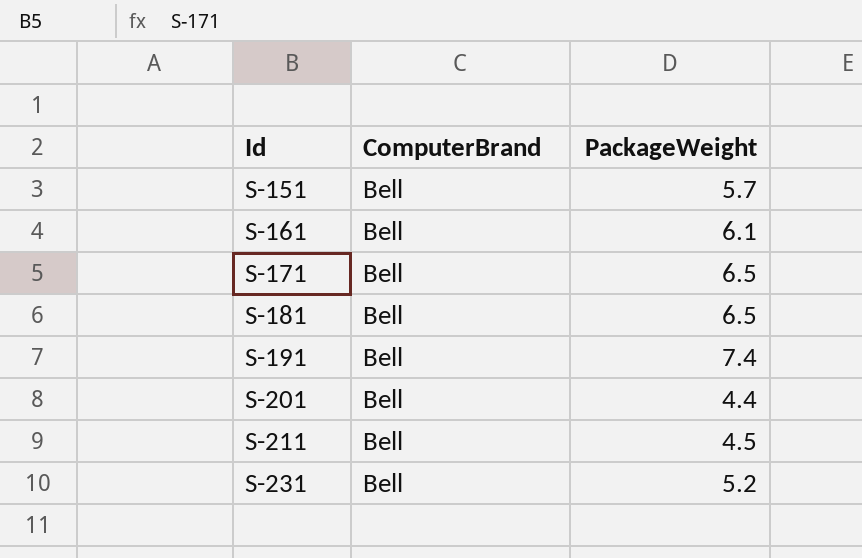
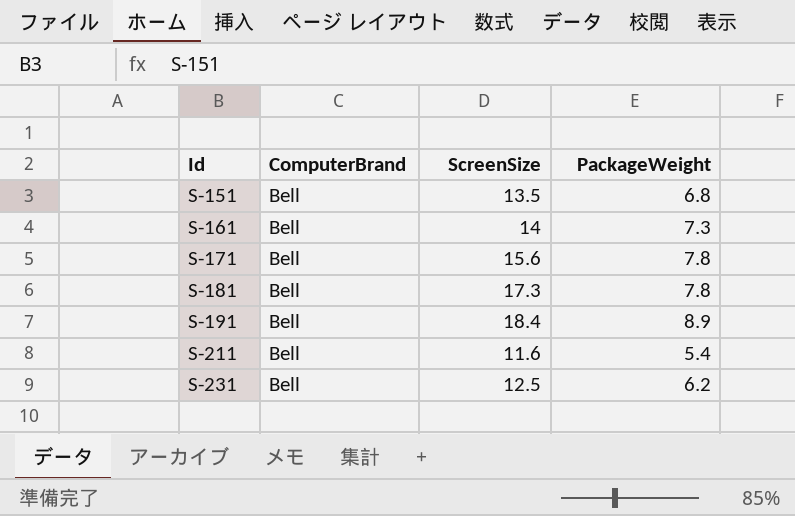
column ScreenSize | position: none -> 3
row S-201: Bell | 4.4 -> none
S-151 | PackageWeight: 5.7 -> 6.8
S-161 | PackageWeight: 6.1 -> 7.3
S-171 | PackageWeight: 6.5 -> 7.8
S-181 | PackageWeight: 6.5 -> 7.8
S-191 | PackageWeight: 7.4 -> 8.9
S-211 | PackageWeight: 4.5 -> 5.4
S-231 | PackageWeight: 5.2 -> 6.2

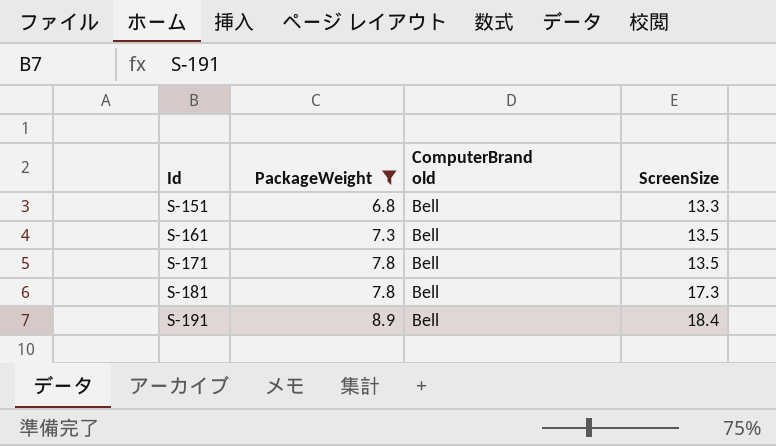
filter: none -> PackageWeight >= 6.8
column PackageWeight | position: 4 -> 2
column name: ComputerBrand -> ComputerBrand old
S-151 | ScreenSize: 13.5 -> 13.3
S-161 | ScreenSize: 14 -> 13.5
S-171 | ScreenSize: 15.6 -> 13.5

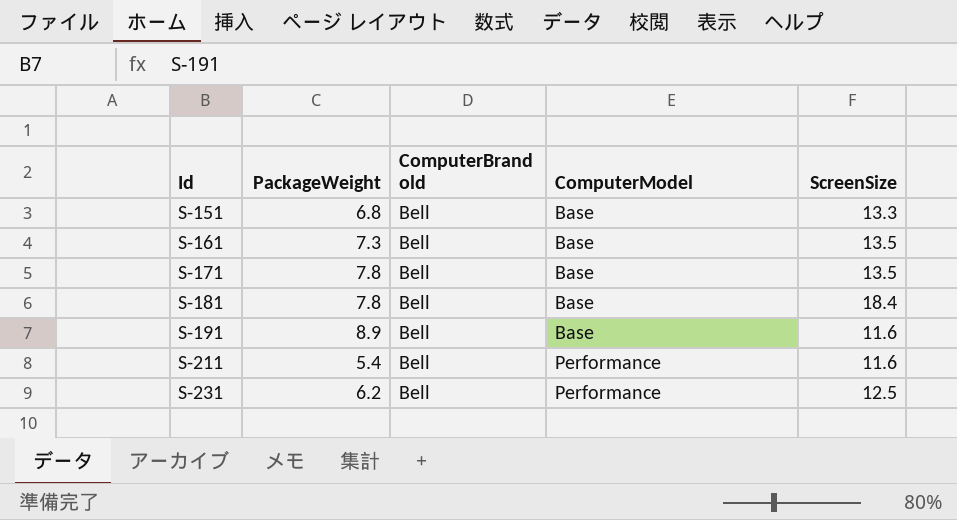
filter: PackageWeight >= 6.8 -> none
column ComputerModel | position: none -> 4
S-181 | ScreenSize: 17.3 -> 18.4
S-191 | ScreenSize: 18.4 -> 11.6

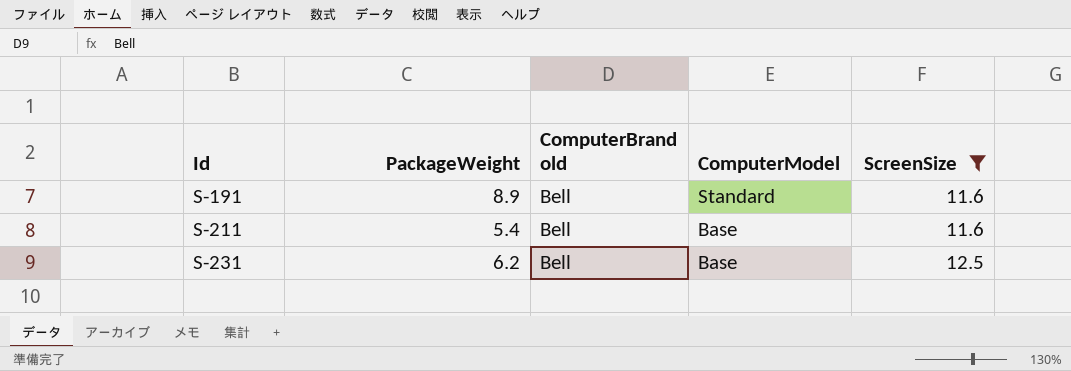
filter: none -> ScreenSize <= 12.5
S-191 | ComputerModel: Base -> Standard
S-211 | ComputerModel: Performance -> Base
S-231 | ComputerModel: Performance -> Base

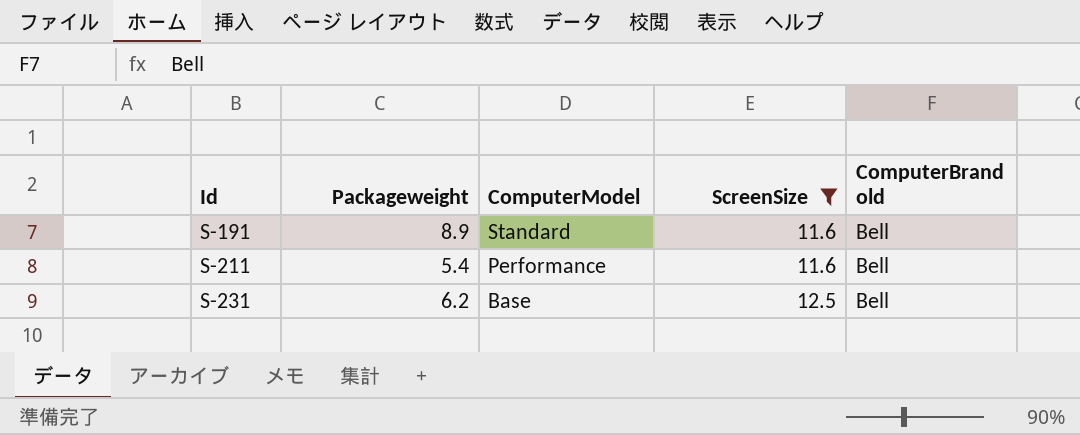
column name: PackageWeight -> Packageweight
column ComputerBrand old | position: 3 -> 5
S-211 | ComputerModel: Base -> Performance

